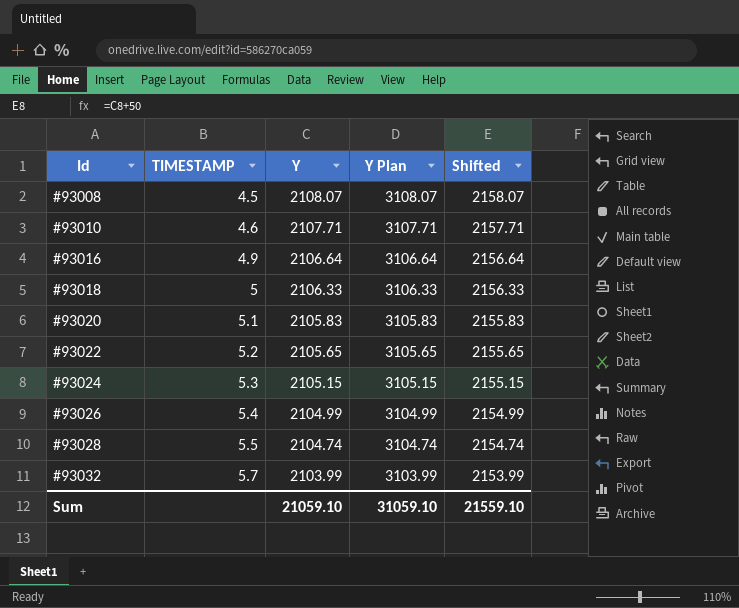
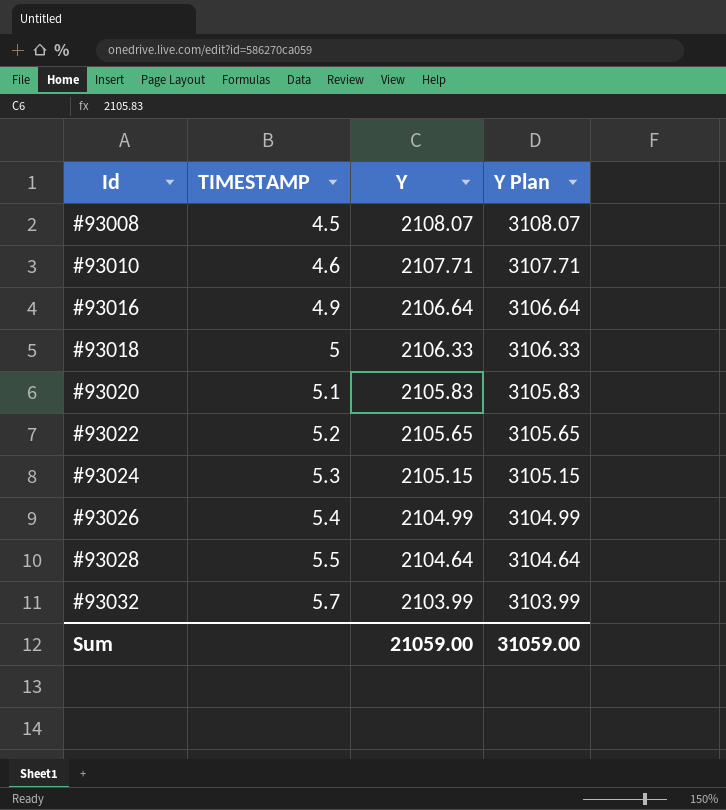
column Shifted | formula: [Y] + 50 -> none
#93028 | Y: 2104.74 -> 2104.64
#93028 | Y Plan: 3104.74 -> 3104.64
Sum | Y: 21059.10 -> 21059.00
Sum | Y Plan: 31059.10 -> 31059.00

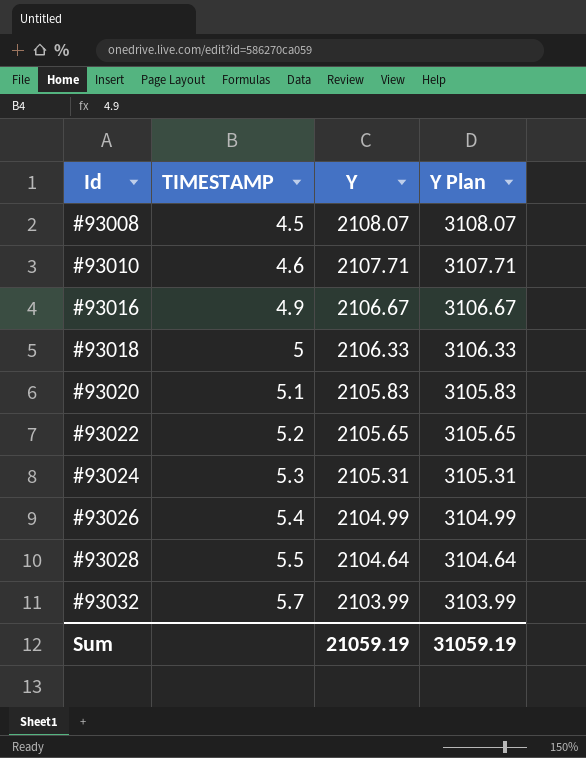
#93016 | Y: 2106.64 -> 2106.67
#93016 | Y Plan: 3106.64 -> 3106.67
#93024 | Y: 2105.15 -> 2105.31
#93024 | Y Plan: 3105.15 -> 3105.31
Sum | Y: 21059.00 -> 21059.19
Sum | Y Plan: 31059.00 -> 31059.19

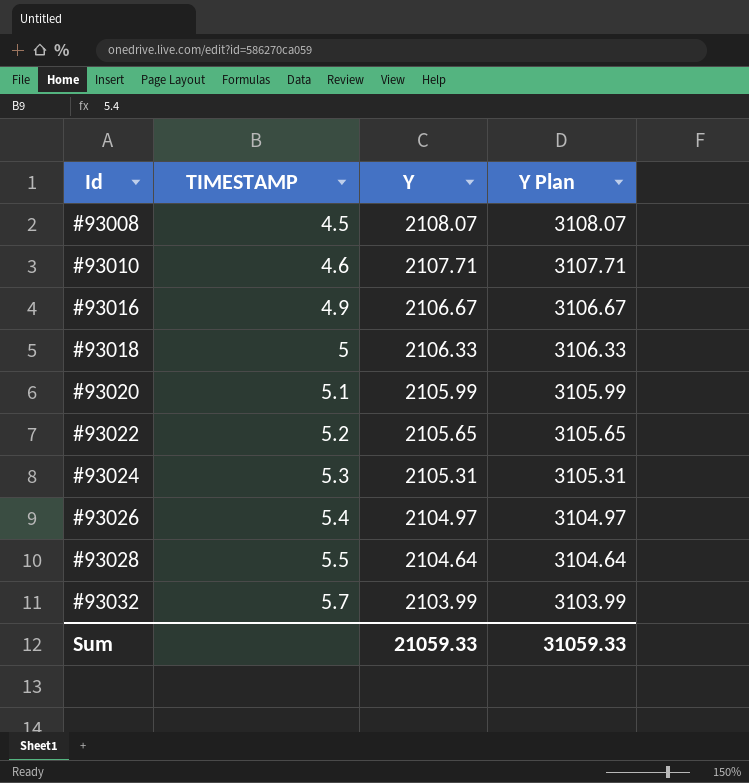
#93020 | Y: 2105.83 -> 2105.99
#93020 | Y Plan: 3105.83 -> 3105.99
#93026 | Y: 2104.99 -> 2104.97
#93026 | Y Plan: 3104.99 -> 3104.97
Sum | Y: 21059.19 -> 21059.33
Sum | Y Plan: 31059.19 -> 31059.33

